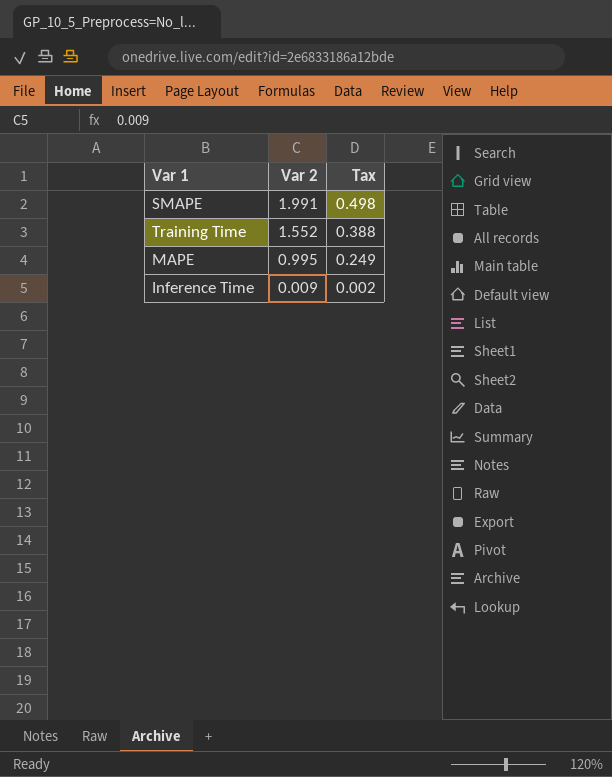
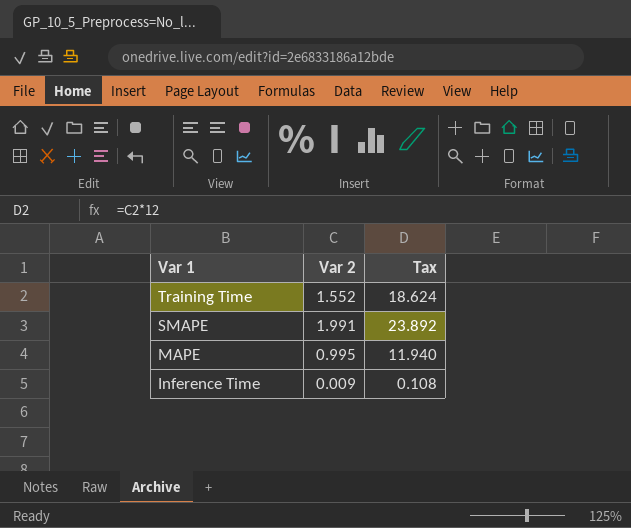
row order: Var 2 descending -> Var 1 descending
column Tax | formula: [Var 2] * 0.25 -> [Var 2] * 12

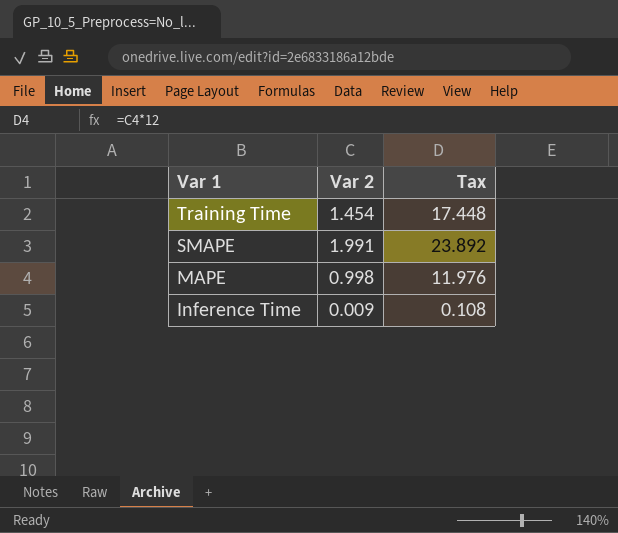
Training Time | Var 2: 1.552 -> 1.454
Training Time | Tax: 18.624 -> 17.448
MAPE | Var 2: 0.995 -> 0.998
MAPE | Tax: 11.940 -> 11.976

